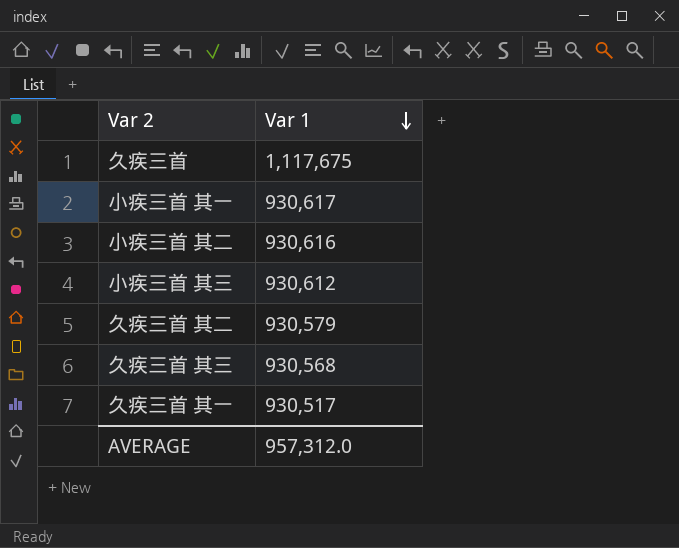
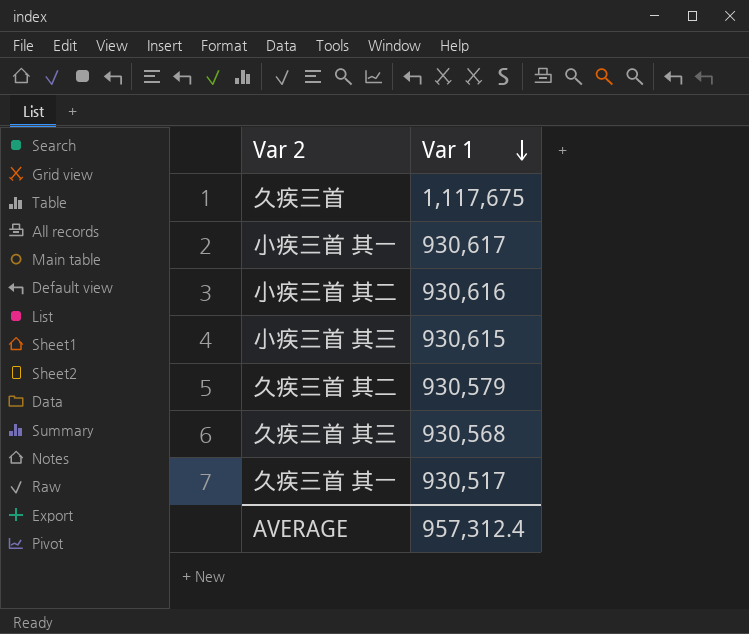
小疾三首 其三 | Var 1: 930,612 -> 930,615
AVERAGE | Var 1: 957,312.0 -> 957,312.4

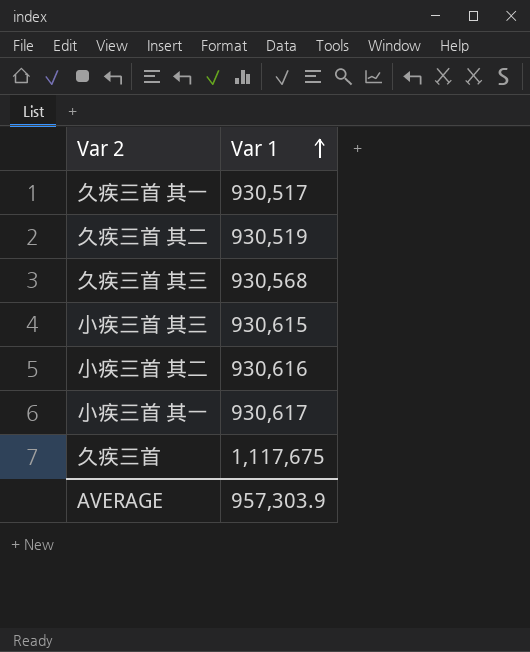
row order: Var 1 descending -> Var 1 ascending
久疾三首 其二 | Var 1: 930,579 -> 930,519
AVERAGE | Var 1: 957,312.4 -> 957,303.9

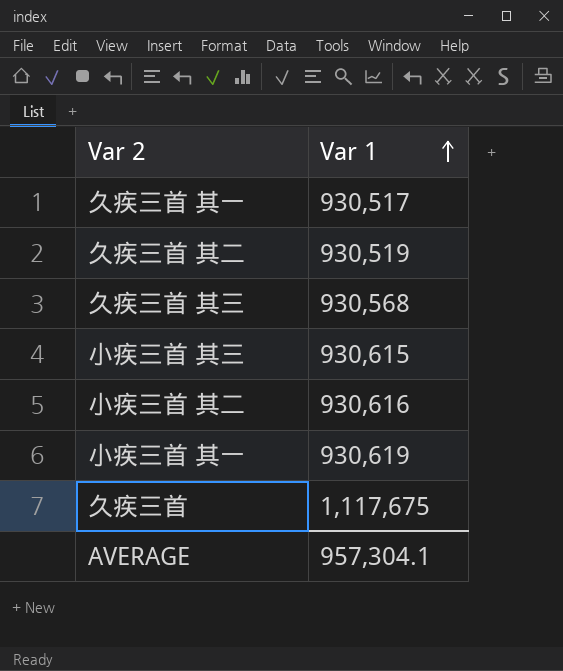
小疾三首 其一 | Var 1: 930,617 -> 930,619
AVERAGE | Var 1: 957,303.9 -> 957,304.1

